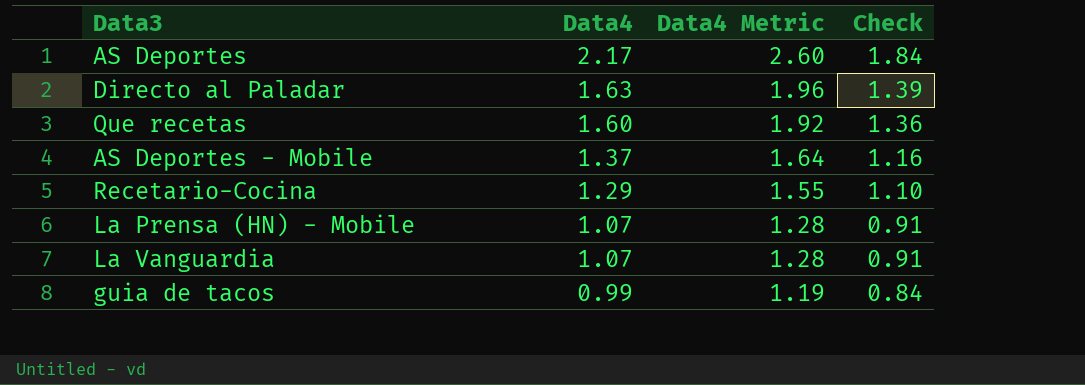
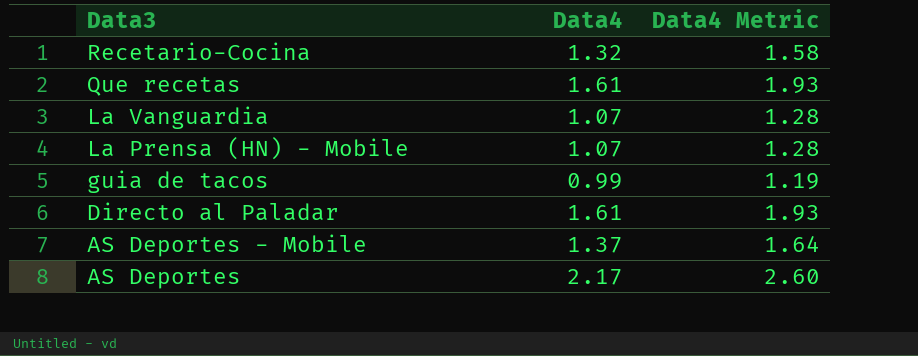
row order: Data4 descending -> Data3 descending
column Check | formula: [Data4] * 0.85 -> none
Recetario-Cocina | Data4: 1.29 -> 1.32
Recetario-Cocina | Data4 Metric: 1.55 -> 1.58
Que recetas | Data4: 1.60 -> 1.61
Que recetas | Data4 Metric: 1.92 -> 1.93
Directo al Paladar | Data4: 1.63 -> 1.61
Directo al Paladar | Data4 Metric: 1.96 -> 1.93

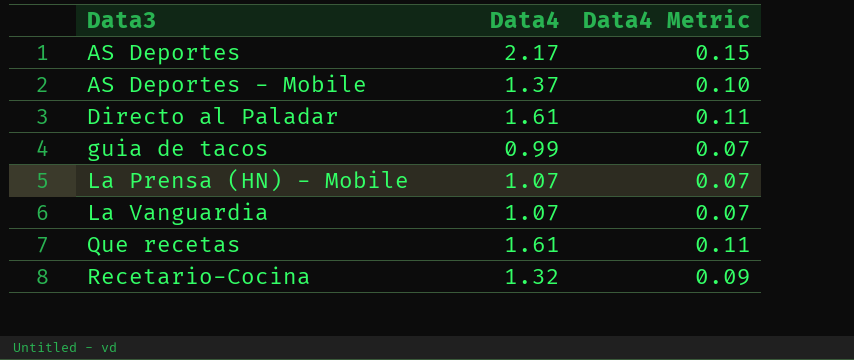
row order: Data3 descending -> Data3 ascending
column Data4 Metric | formula: [Data4] * 1.2 -> [Data4] * 0.07

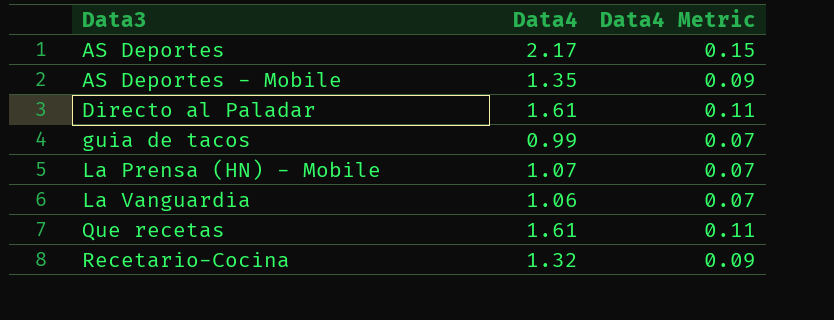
AS Deportes - Mobile | Data4: 1.37 -> 1.35
AS Deportes - Mobile | Data4 Metric: 0.10 -> 0.09
La Vanguardia | Data4: 1.07 -> 1.06

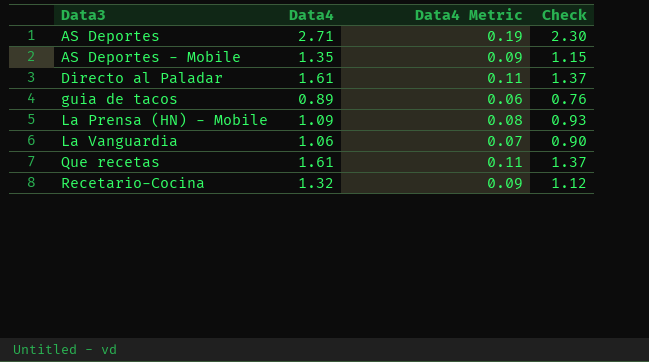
column Check | formula: none -> [Data4] * 0.85
AS Deportes | Data4: 2.17 -> 2.71
AS Deportes | Data4 Metric: 0.15 -> 0.19
guia de tacos | Data4: 0.99 -> 0.89
guia de tacos | Data4 Metric: 0.07 -> 0.06
La Prensa (HN) - Mobile | Data4: 1.07 -> 1.09
La Prensa (HN) - Mobile | Data4 Metric: 0.07 -> 0.08

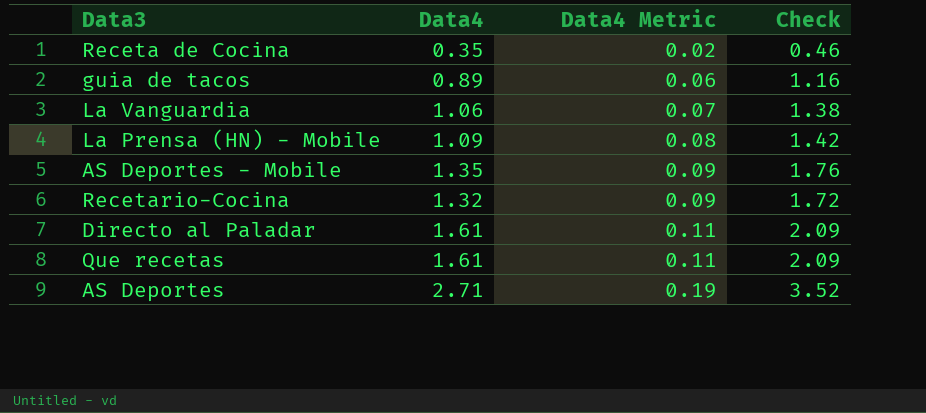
row order: Data3 ascending -> Data4 Metric ascending
column Check | formula: [Data4] * 0.85 -> [Data4] * 1.3
row Receta de Cocina: none -> 0.35 | 0.02 | 0.46

